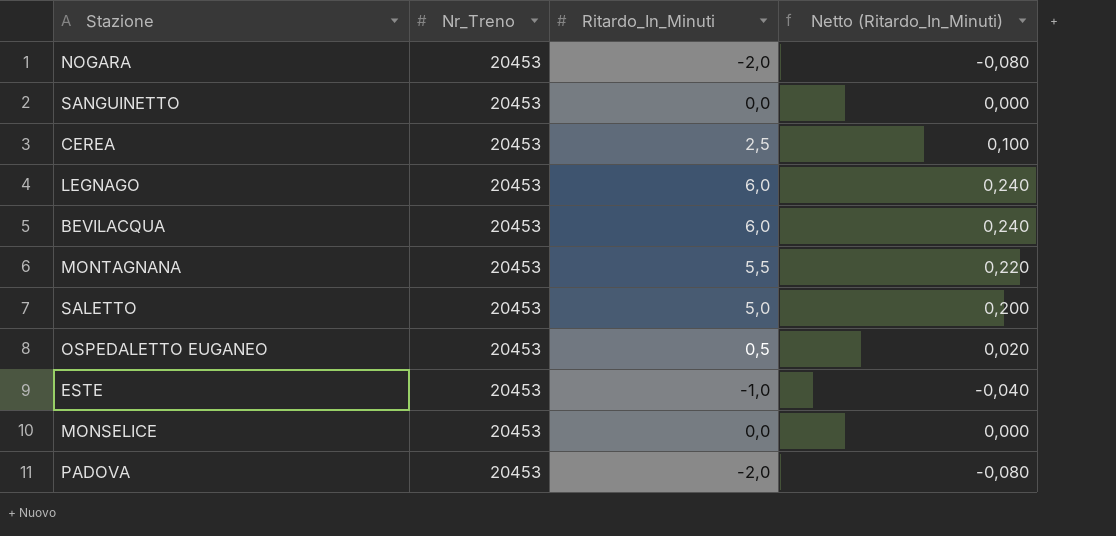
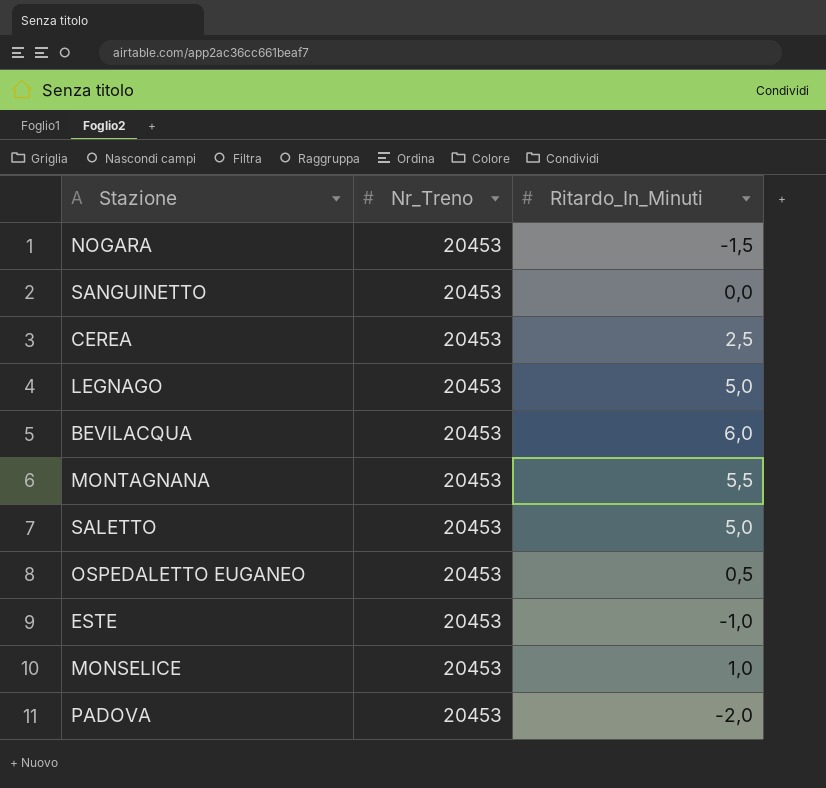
column Netto (Ritardo_In_Minuti) | formula: [Ritardo_In_Minuti] * 0,04 -> none
NOGARA | Ritardo_In_Minuti: -2,0 -> -1,5
LEGNAGO | Ritardo_In_Minuti: 6,0 -> 5,0
MONSELICE | Ritardo_In_Minuti: 0,0 -> 1,0

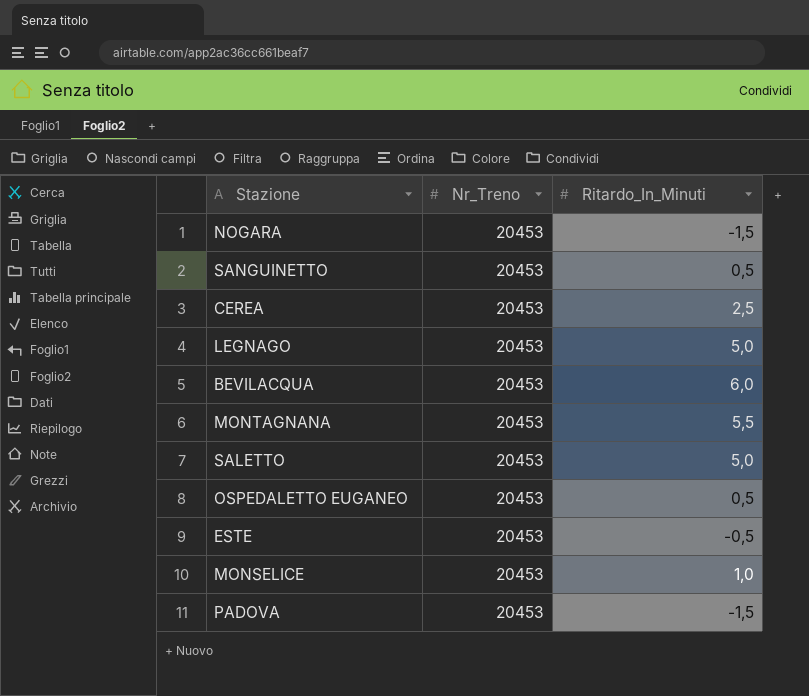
SANGUINETTO | Ritardo_In_Minuti: 0,0 -> 0,5
ESTE | Ritardo_In_Minuti: -1,0 -> -0,5
PADOVA | Ritardo_In_Minuti: -2,0 -> -1,5

